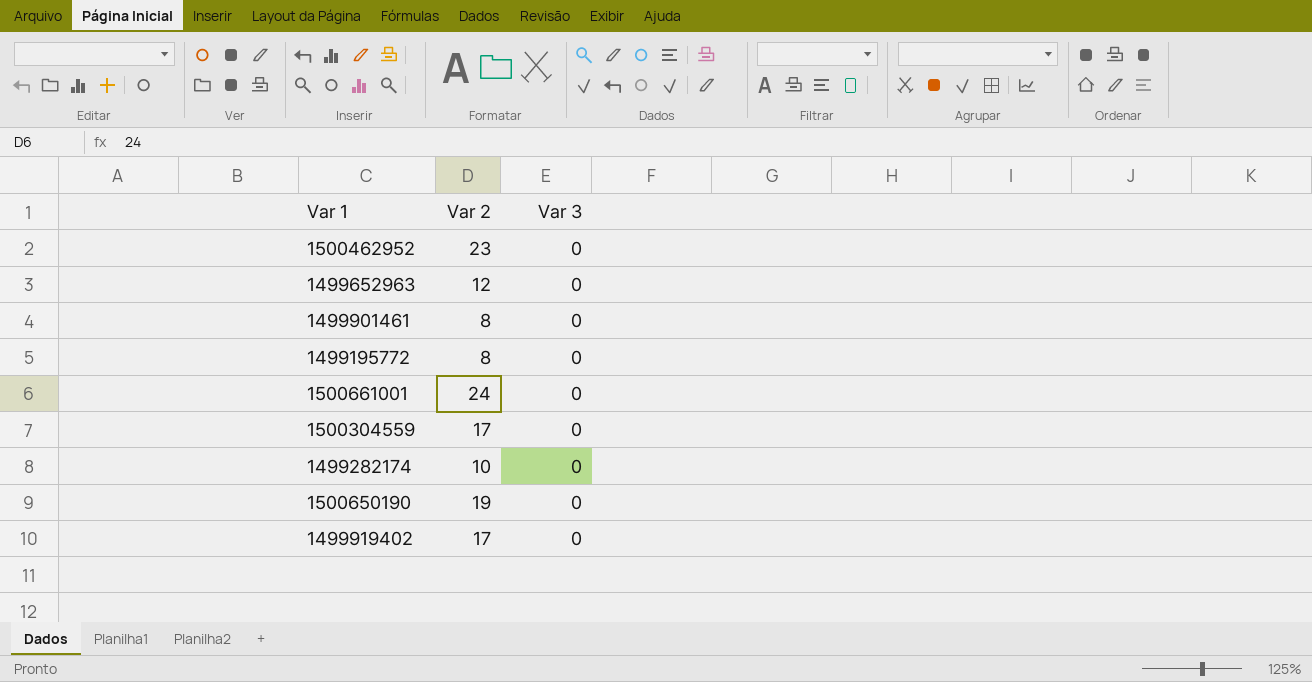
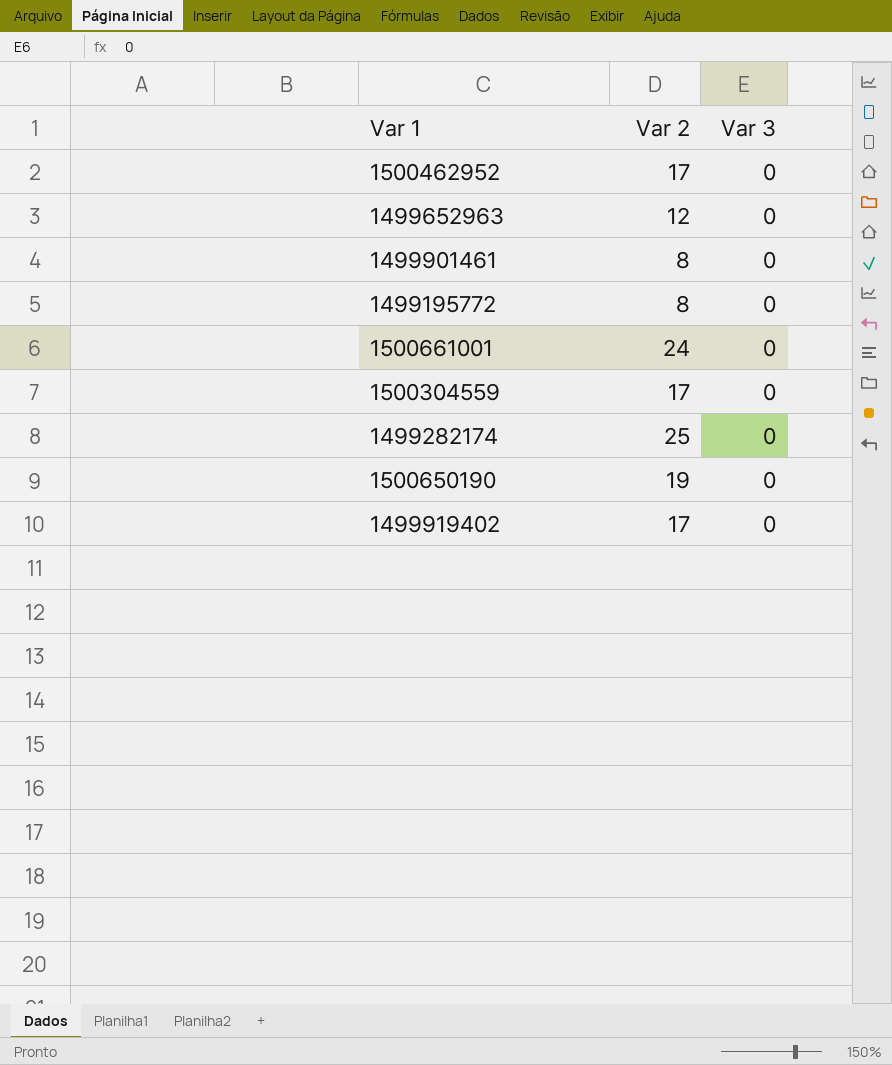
1500462952 | Var 2: 23 -> 17
1499282174 | Var 2: 10 -> 25

